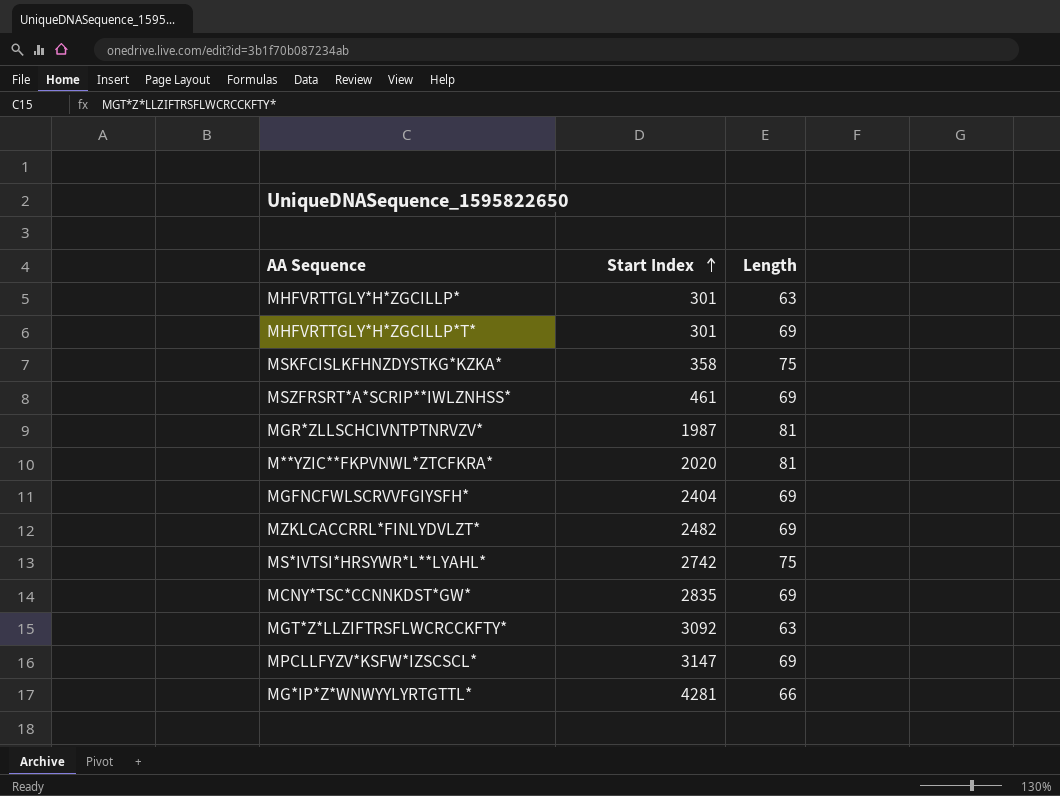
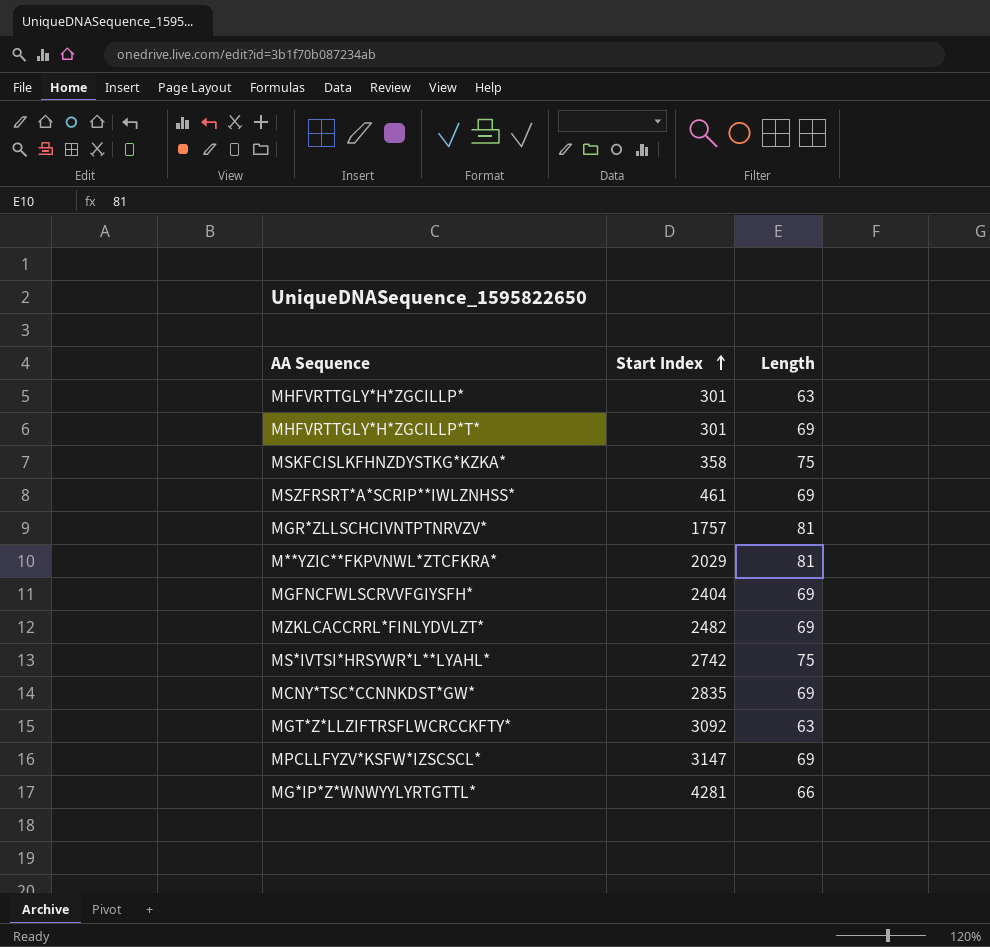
MGR*ZLLSCHCIVNTPTNRVZV* | Start Index: 1987 -> 1757
M**YZIC**FKPVNWL*ZTCFKRA* | Start Index: 2020 -> 2029

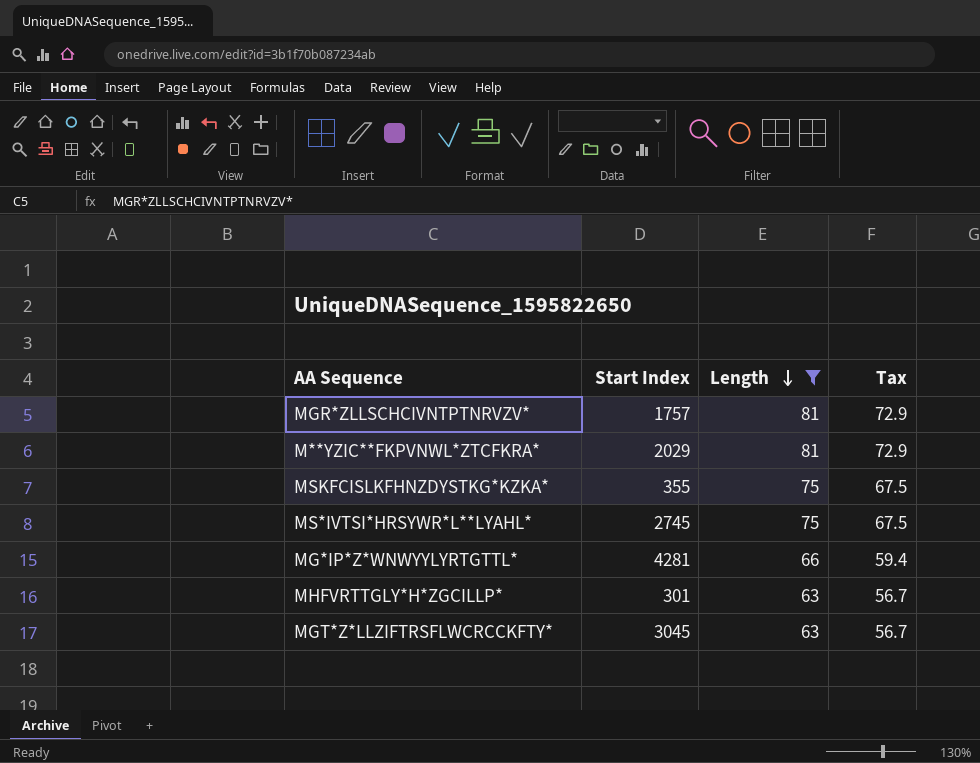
filter: none -> Length != 69
row order: Start Index ascending -> Length descending
column Tax | formula: none -> [Length] * 0.9
MSKFCISLKFHNZDYSTKG*KZKA* | Start Index: 358 -> 355
MS*IVTSI*HRSYWR*L**LYAHL* | Start Index: 2742 -> 2745
MGT*Z*LLZIFTRSFLWCRCCKFTY* | Start Index: 3092 -> 3045

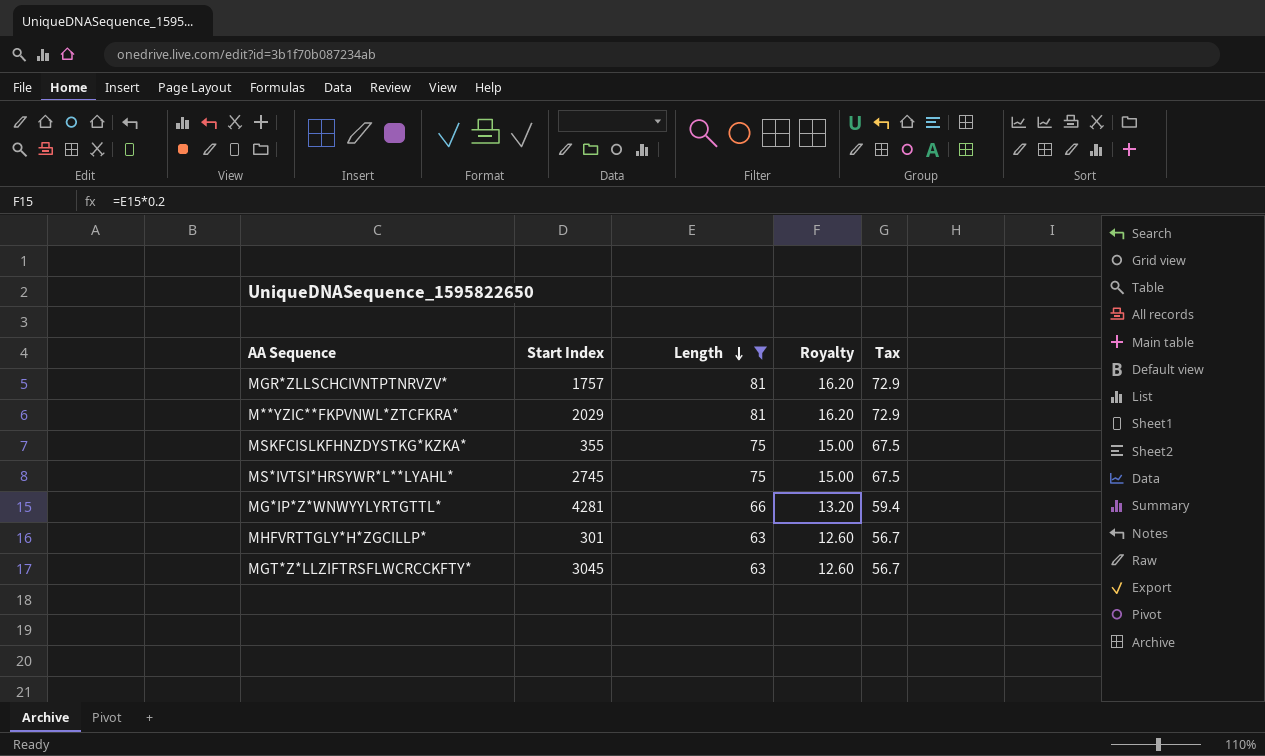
column Royalty | formula: none -> [Length] * 0.2

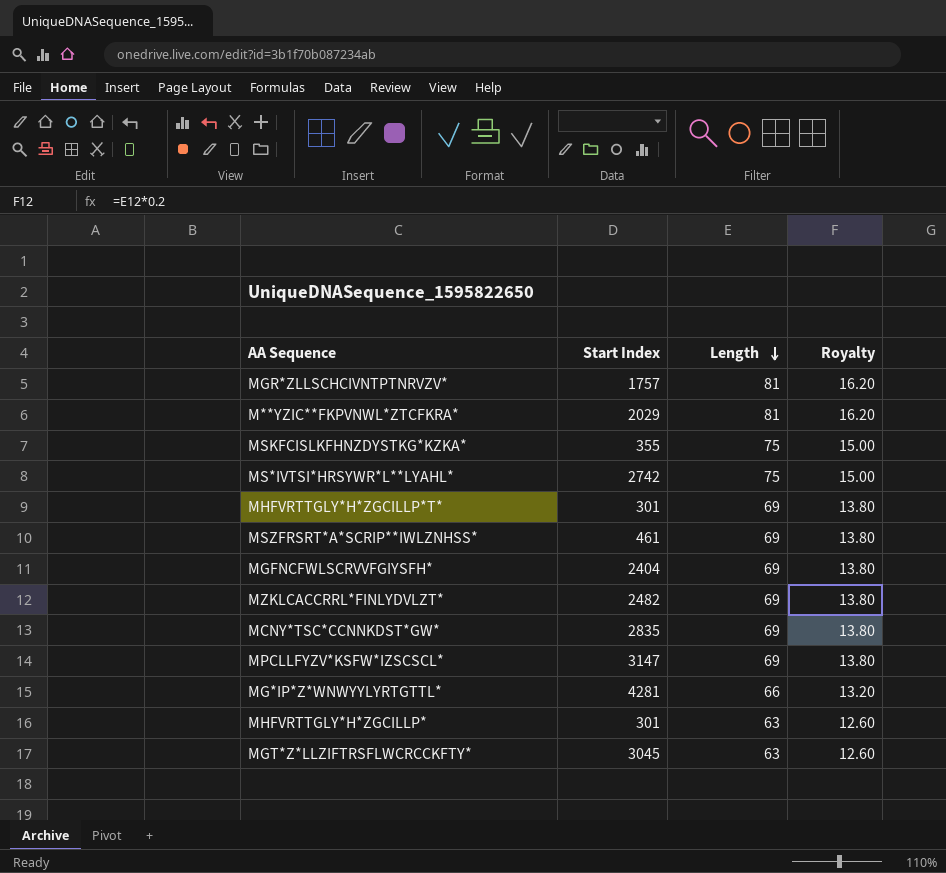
filter: Length != 69 -> none
column Tax | formula: [Length] * 0.9 -> none
MS*IVTSI*HRSYWR*L**LYAHL* | Start Index: 2745 -> 2742

